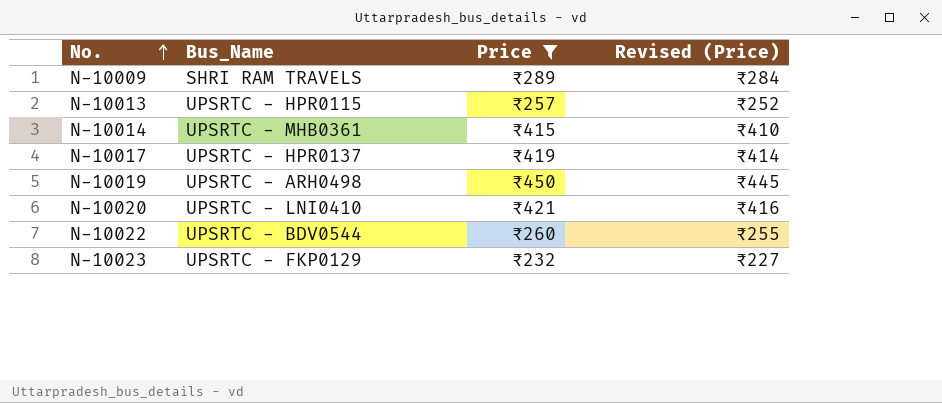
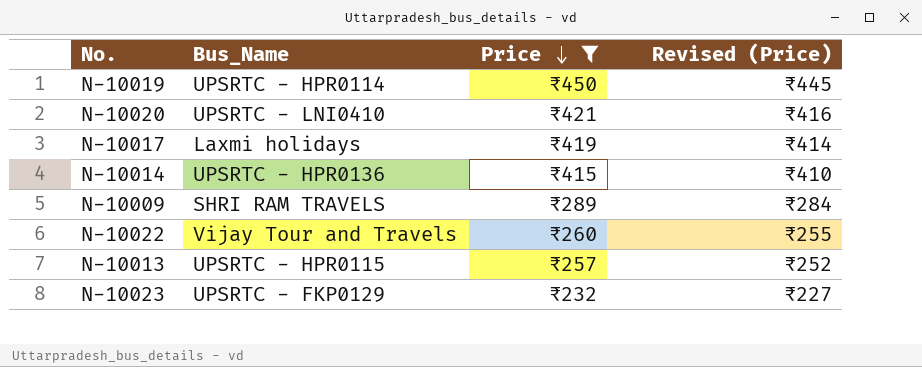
row order: No. ascending -> Price descending
N-10019 | Bus_Name: UPSRTC - ARH0498 -> UPSRTC - HPR0114
N-10017 | Bus_Name: UPSRTC - HPR0137 -> Laxmi holidays
N-10014 | Bus_Name: UPSRTC - MHB0361 -> UPSRTC - HPR0136
N-10022 | Bus_Name: UPSRTC - BDV0544 -> Vijay Tour and Travels

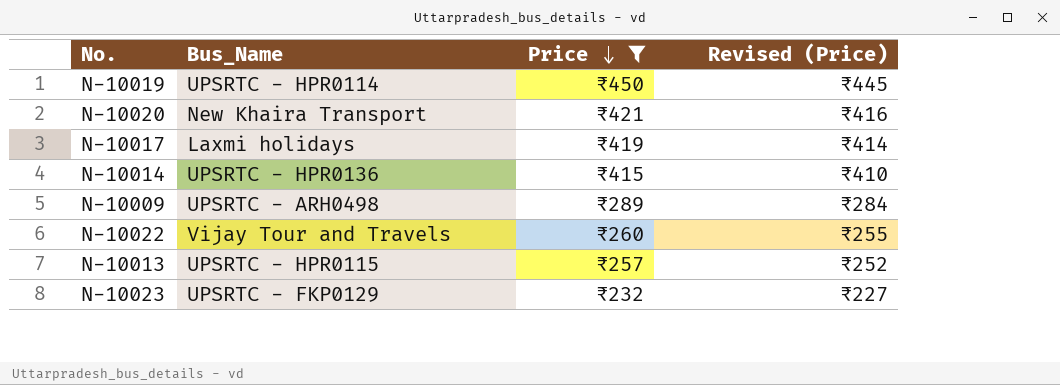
N-10020 | Bus_Name: UPSRTC - LNI0410 -> New Khaira Transport
N-10009 | Bus_Name: SHRI RAM TRAVELS -> UPSRTC - ARH0498

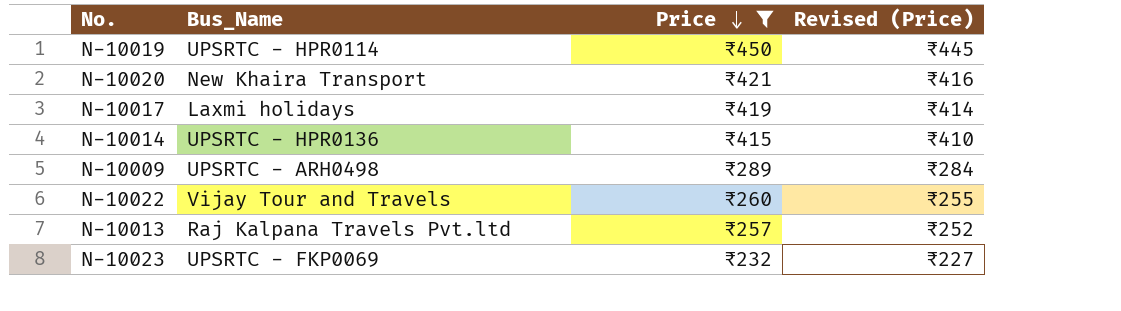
N-10013 | Bus_Name: UPSRTC - HPR0115 -> Raj Kalpana Travels Pvt.ltd
N-10023 | Bus_Name: UPSRTC - FKP0129 -> UPSRTC - FKP0069

